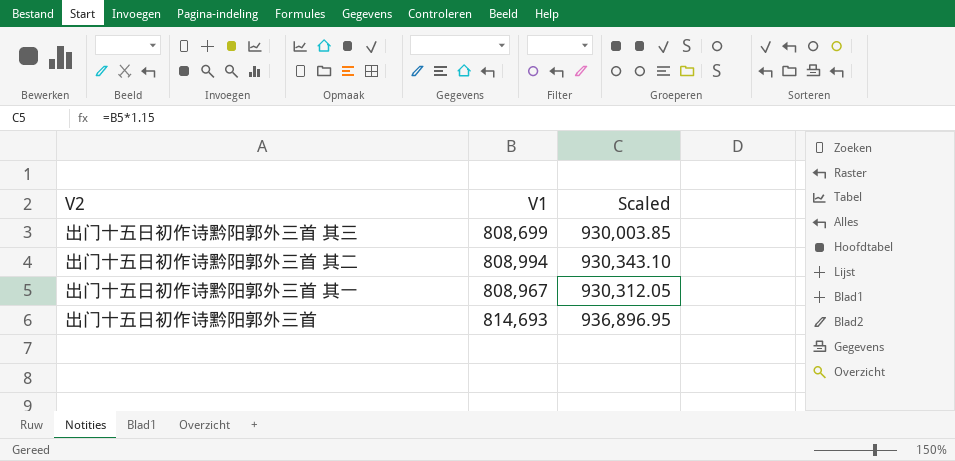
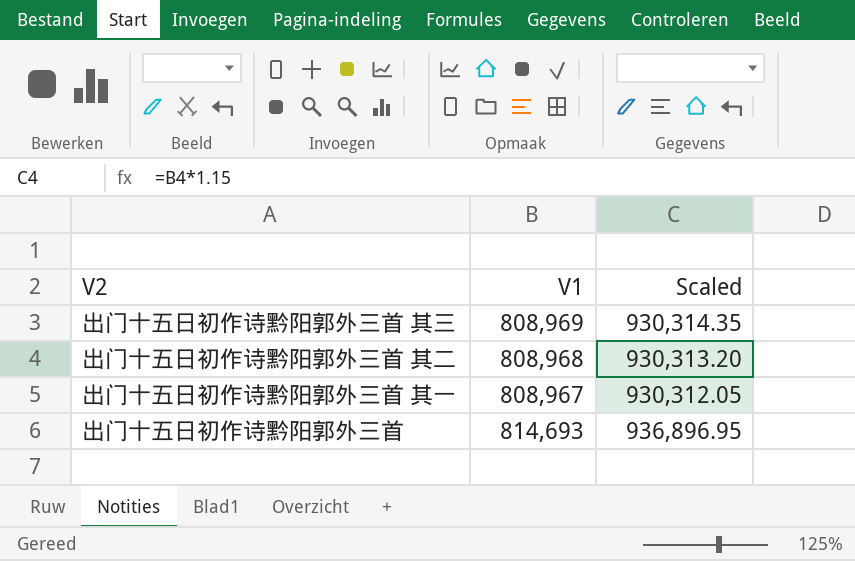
出门十五日初作诗黔阳郭外三首 其三 | V1: 808,699 -> 808,969
出门十五日初作诗黔阳郭外三首 其三 | Scaled: 930,003.85 -> 930,314.35
出门十五日初作诗黔阳郭外三首 其二 | V1: 808,994 -> 808,968
出门十五日初作诗黔阳郭外三首 其二 | Scaled: 930,343.10 -> 930,313.20

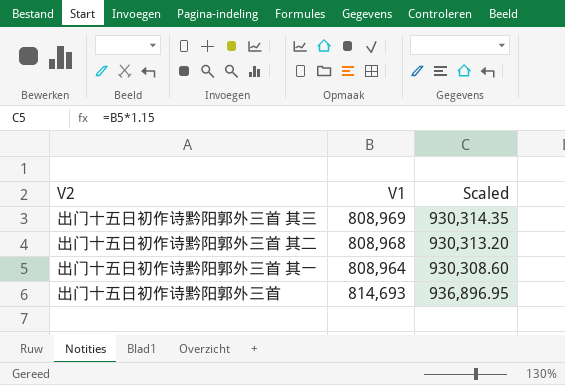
出门十五日初作诗黔阳郭外三首 其一 | V1: 808,967 -> 808,964
出门十五日初作诗黔阳郭外三首 其一 | Scaled: 930,312.05 -> 930,308.60

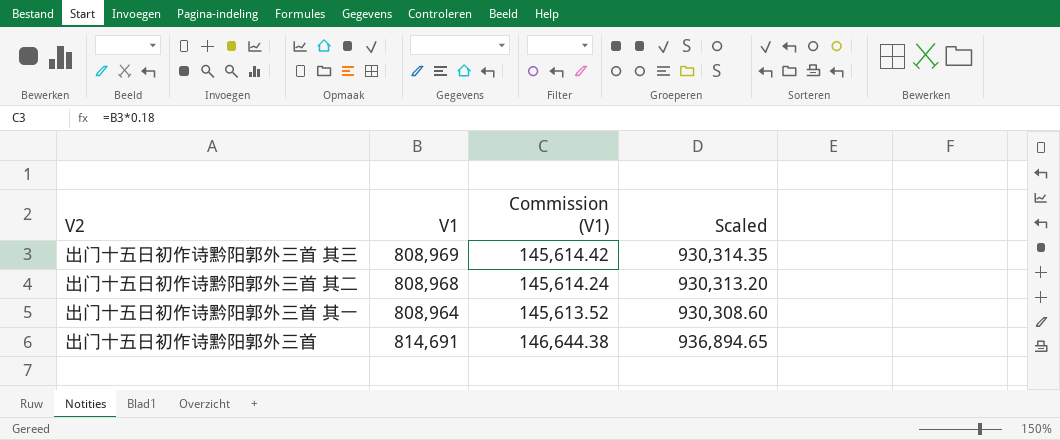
column Commission (V1) | formula: none -> [V1] * 0.18
出门十五日初作诗黔阳郭外三首 | V1: 814,693 -> 814,691
出门十五日初作诗黔阳郭外三首 | Scaled: 936,896.95 -> 936,894.65

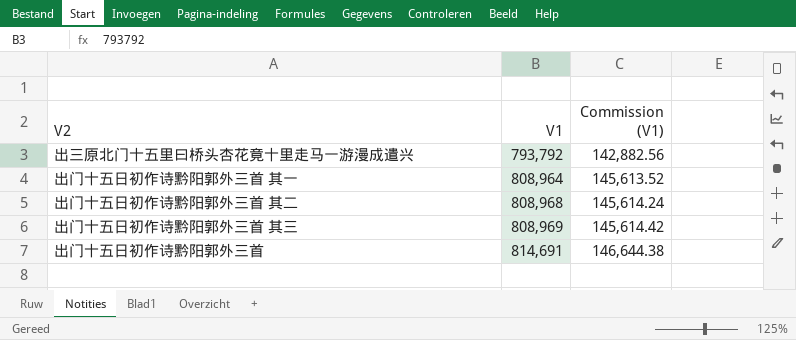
row order: none -> V1 ascending
column Scaled | formula: [V1] * 1.15 -> none
row 出三原北门十五里曰桥头杏花竟十里走马一游漫成遣兴: none -> 793,792 | 142,882.56

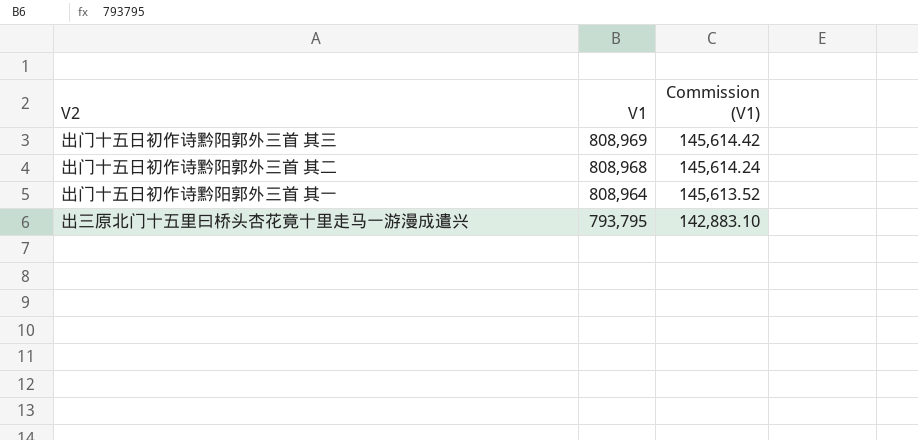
row order: V1 ascending -> V1 descending
row 出门十五日初作诗黔阳郭外三首: 814,691 | 146,644.38 -> none
出三原北门十五里曰桥头杏花竟十里走马一游漫成遣兴 | V1: 793,792 -> 793,795
出三原北门十五里曰桥头杏花竟十里走马一游漫成遣兴 | Commission (V1): 142,882.56 -> 142,883.10

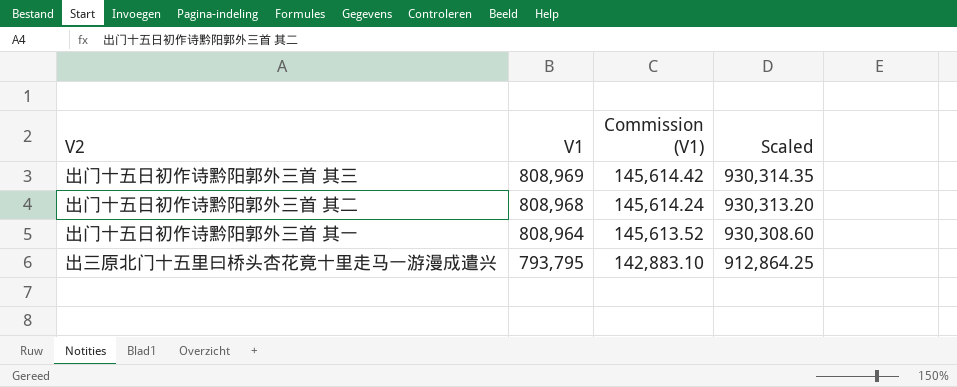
column Scaled | formula: none -> [V1] * 1.15

